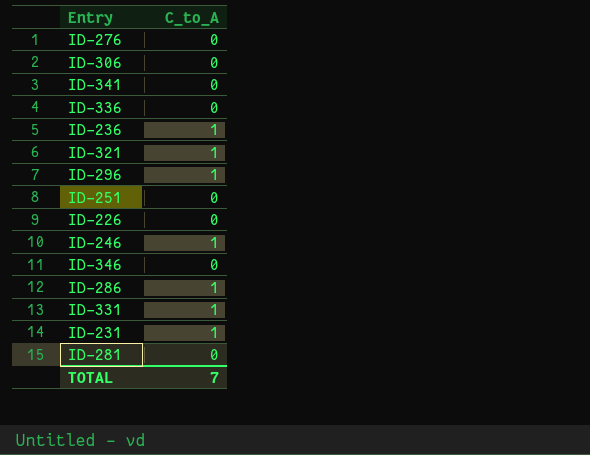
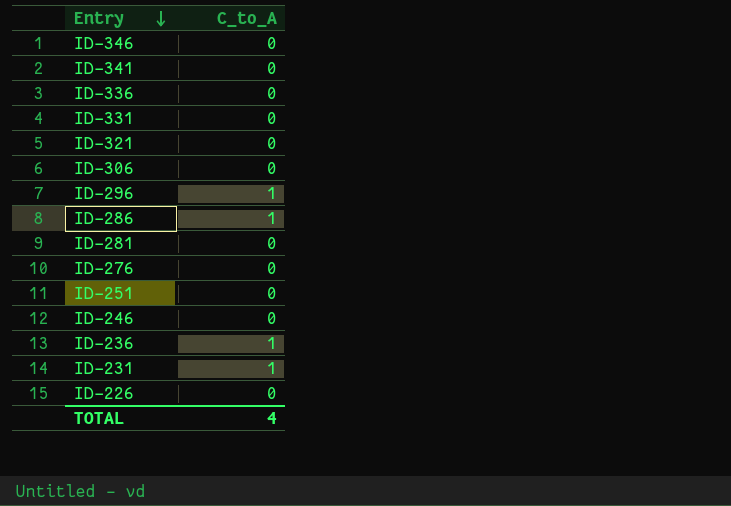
row order: none -> Entry descending
ID-331 | C_to_A: 1 -> 0
ID-321 | C_to_A: 1 -> 0
ID-246 | C_to_A: 1 -> 0
TOTAL | C_to_A: 7 -> 4

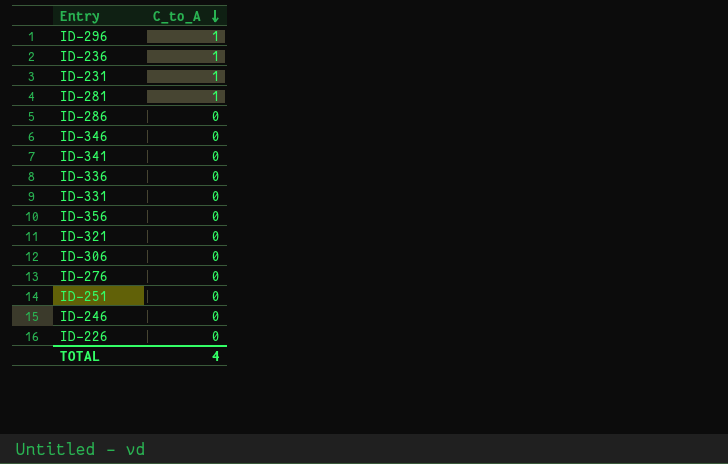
row order: Entry descending -> C_to_A descending
ID-281 | C_to_A: 0 -> 1
ID-286 | C_to_A: 1 -> 0
row ID-356: none -> 0

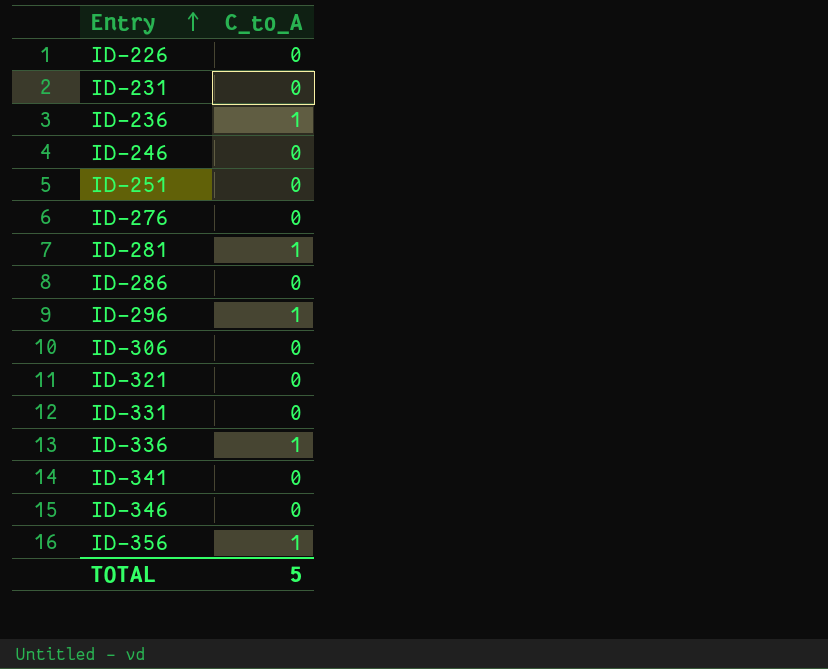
row order: C_to_A descending -> Entry ascending
ID-231 | C_to_A: 1 -> 0
ID-336 | C_to_A: 0 -> 1
ID-356 | C_to_A: 0 -> 1
TOTAL | C_to_A: 4 -> 5

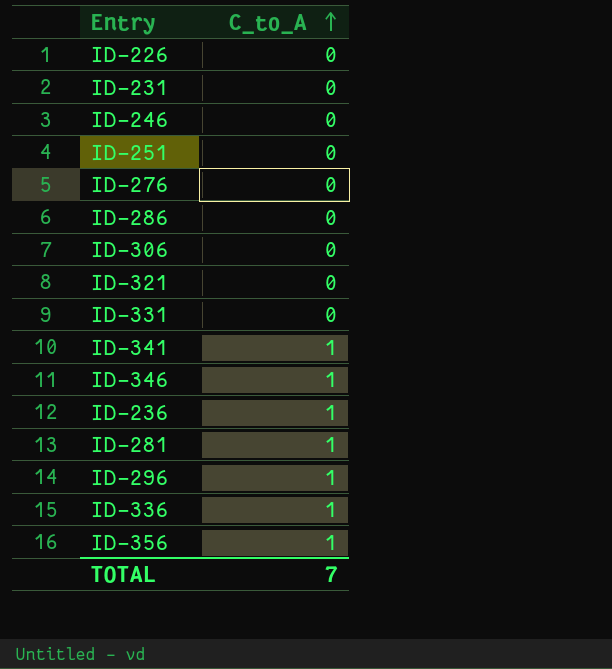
row order: Entry ascending -> C_to_A ascending
ID-341 | C_to_A: 0 -> 1
ID-346 | C_to_A: 0 -> 1
TOTAL | C_to_A: 5 -> 7

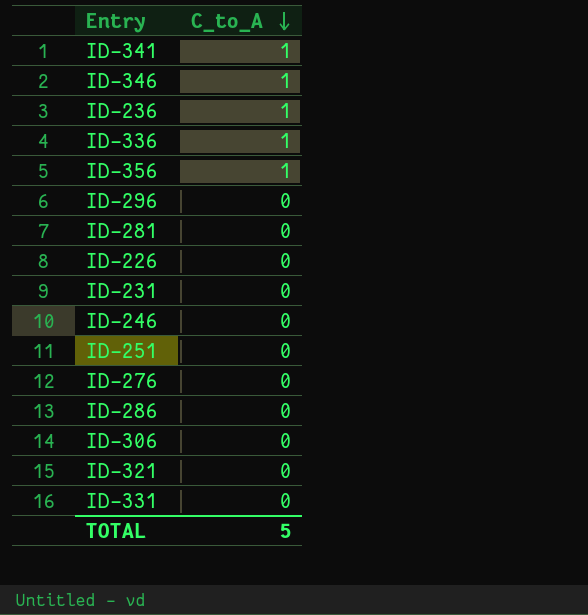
row order: C_to_A ascending -> C_to_A descending
ID-296 | C_to_A: 1 -> 0
ID-281 | C_to_A: 1 -> 0
TOTAL | C_to_A: 7 -> 5

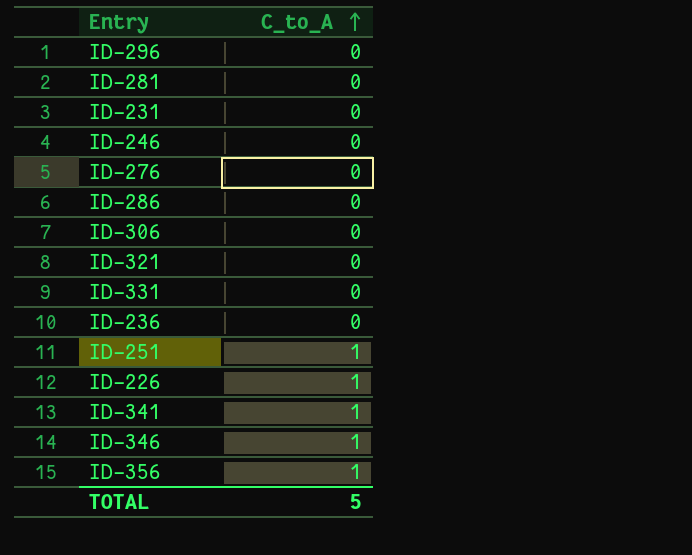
row order: C_to_A descending -> C_to_A ascending
row ID-336: 1 -> none
ID-236 | C_to_A: 1 -> 0
ID-251 | C_to_A: 0 -> 1
ID-226 | C_to_A: 0 -> 1

